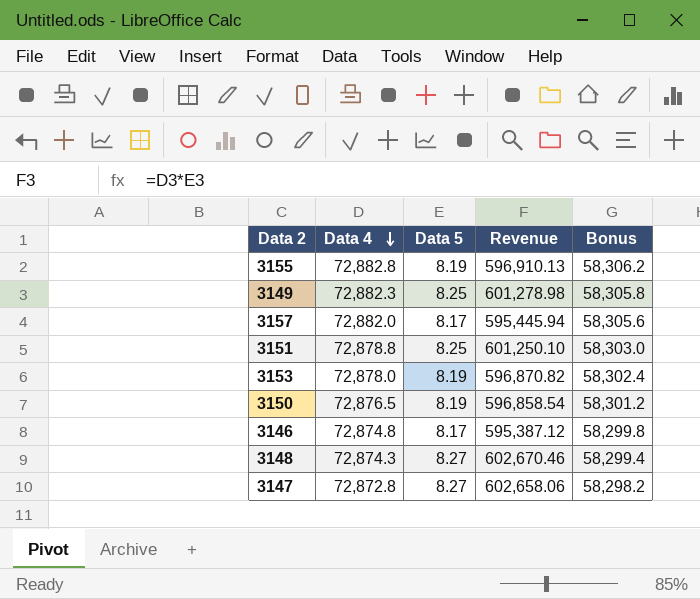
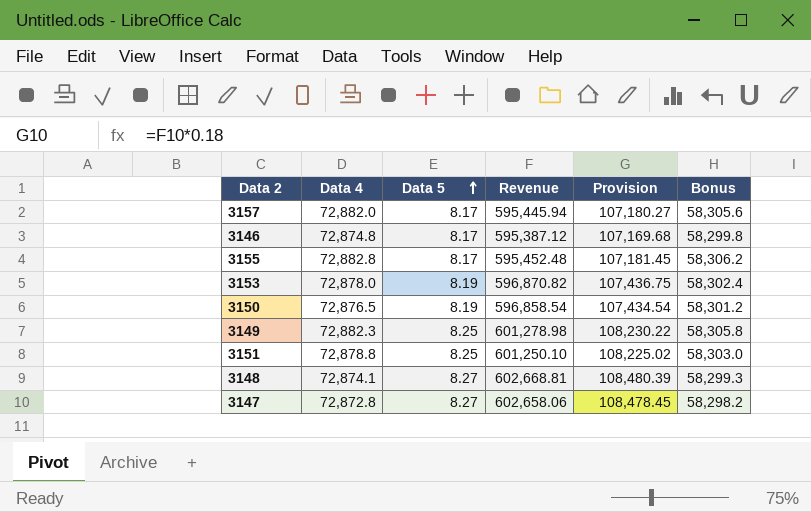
row order: Data 4 descending -> Data 5 ascending
column Provision | formula: none -> [Revenue] * 0.18
3155 | Data 5: 8.19 -> 8.17
3155 | Revenue: 596,910.13 -> 595,452.48
3148 | Data 4: 72,874.3 -> 72,874.1
3148 | Revenue: 602,670.46 -> 602,668.81
3148 | Bonus: 58,299.4 -> 58,299.3

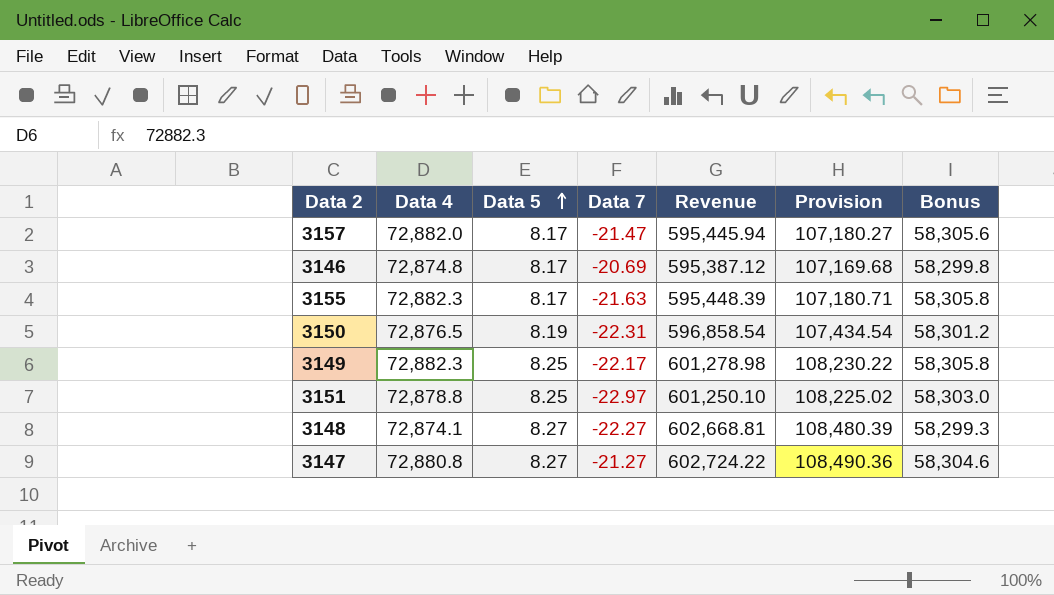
column Data 7 | position: none -> 4
row 3153: 72,878.0 | 8.19 | 596,870.82 | 107,436.75 | 58,302.4 -> none
3155 | Data 4: 72,882.8 -> 72,882.3
3155 | Revenue: 595,452.48 -> 595,448.39
3155 | Provision: 107,181.45 -> 107,180.71
3155 | Bonus: 58,306.2 -> 58,305.8
3147 | Data 4: 72,872.8 -> 72,880.8
3147 | Revenue: 602,658.06 -> 602,724.22
3147 | Provision: 108,478.45 -> 108,490.36
3147 | Bonus: 58,298.2 -> 58,304.6

